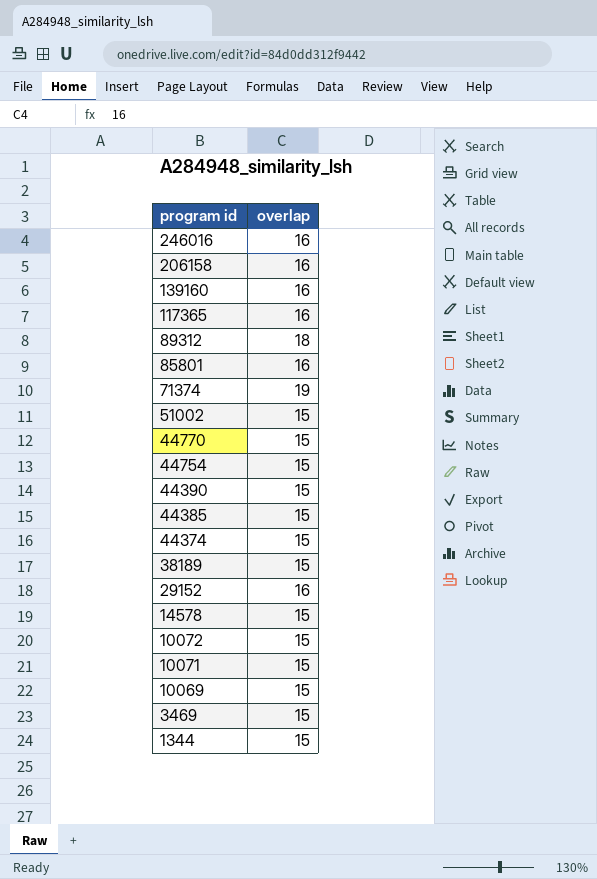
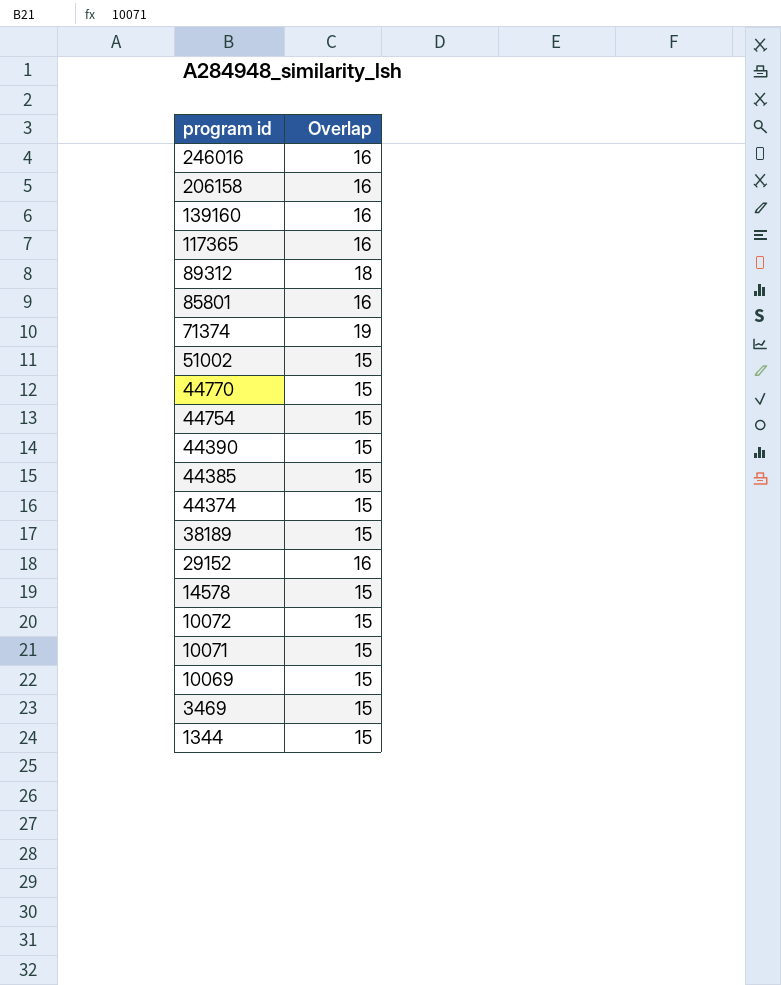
column name: overlap -> Overlap

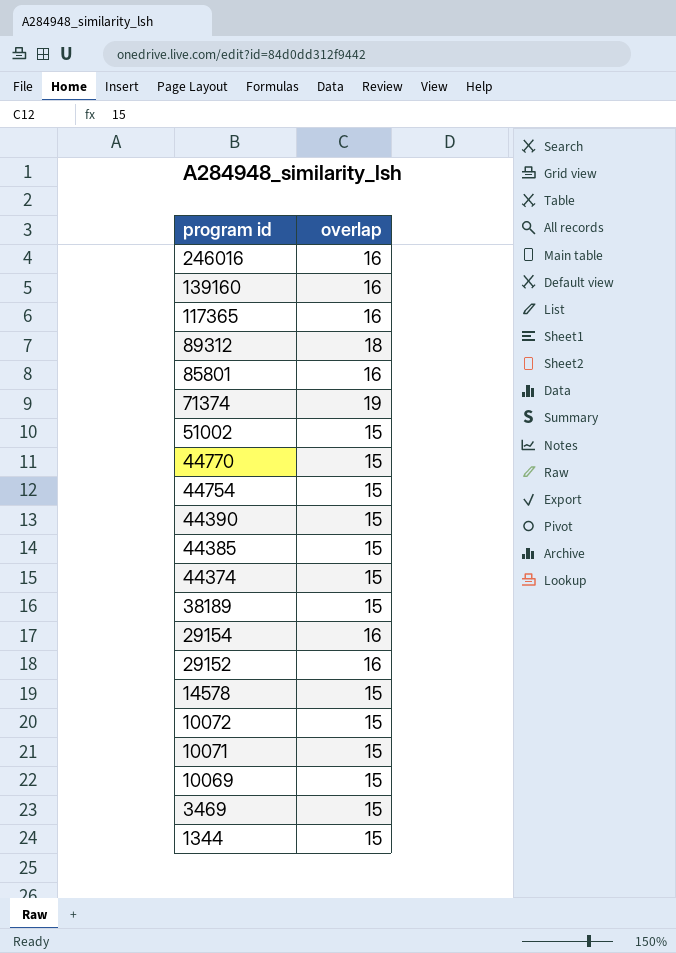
column name: Overlap -> overlap
row 206158: 16 -> none
row 29154: none -> 16

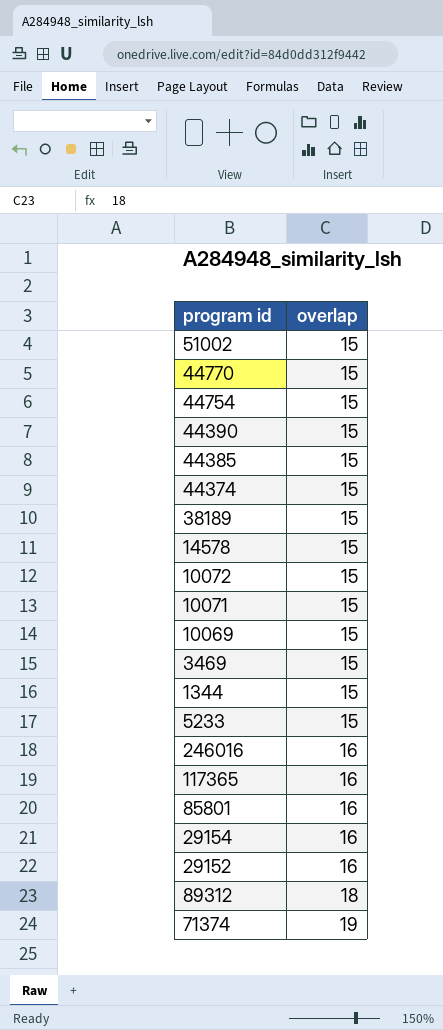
row order: program id descending -> overlap ascending
row 139160: 16 -> none
row 5233: none -> 15

